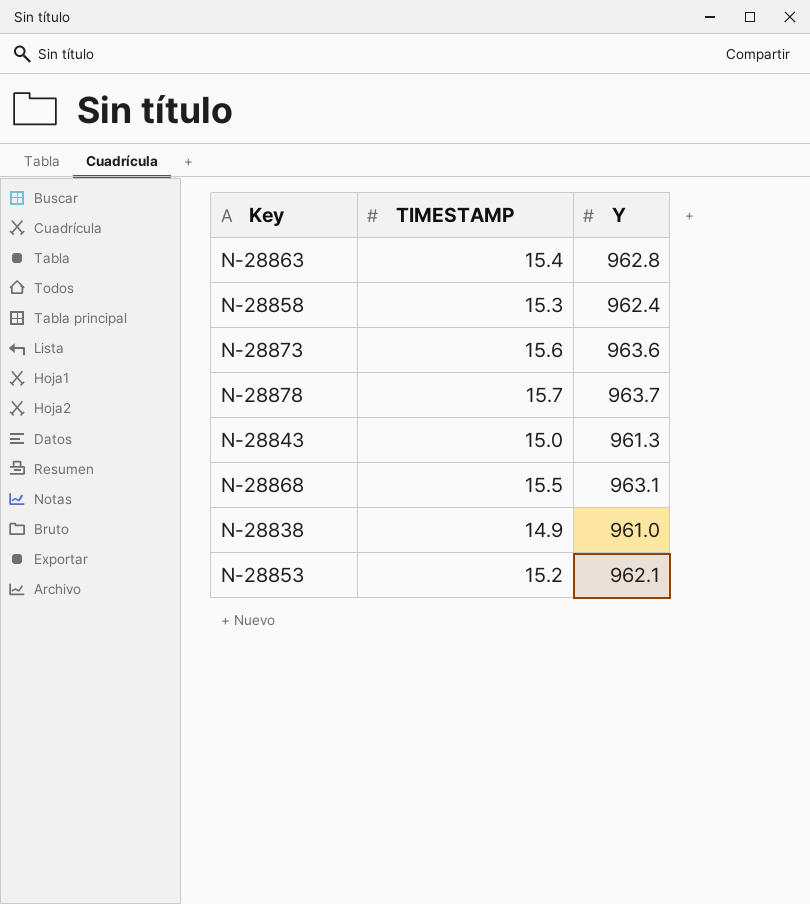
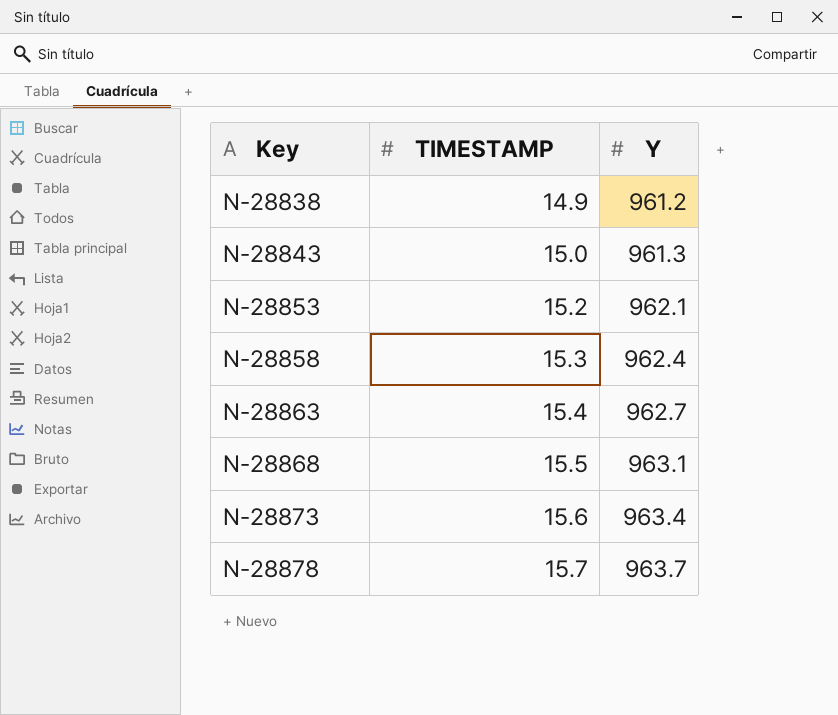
row order: none -> Key ascending
N-28838 | Y: 961.0 -> 961.2
N-28863 | Y: 962.8 -> 962.7
N-28873 | Y: 963.6 -> 963.4

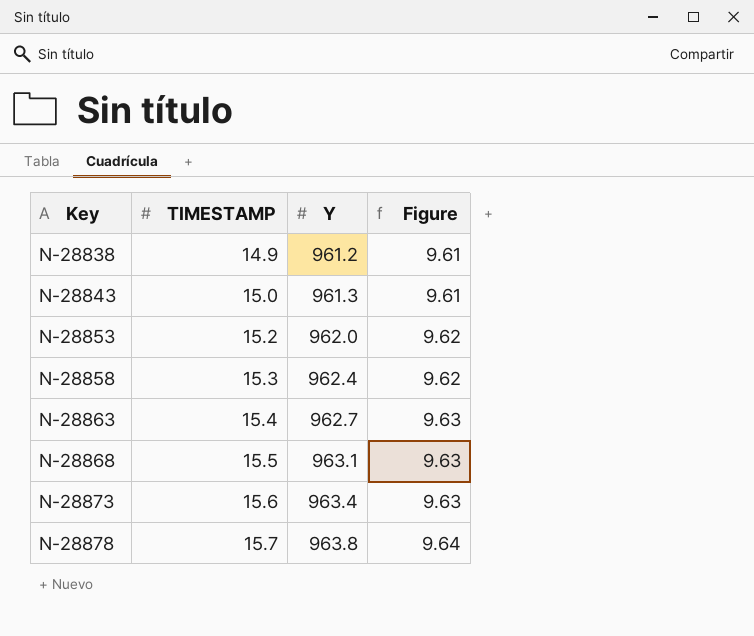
column Figure | formula: none -> [Y] * 0.01
N-28853 | Y: 962.1 -> 962.0
N-28878 | Y: 963.7 -> 963.8

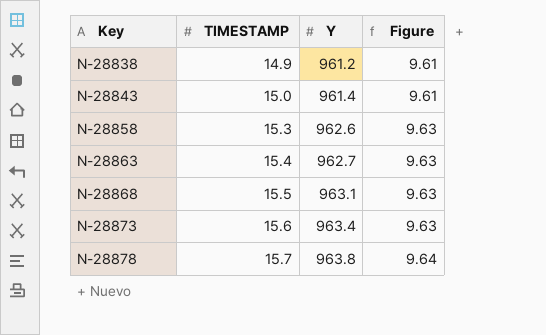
row N-28853: 15.2 | 962.0 | 9.62 -> none
N-28843 | Y: 961.3 -> 961.4
N-28858 | Y: 962.4 -> 962.6
N-28858 | Figure: 9.62 -> 9.63

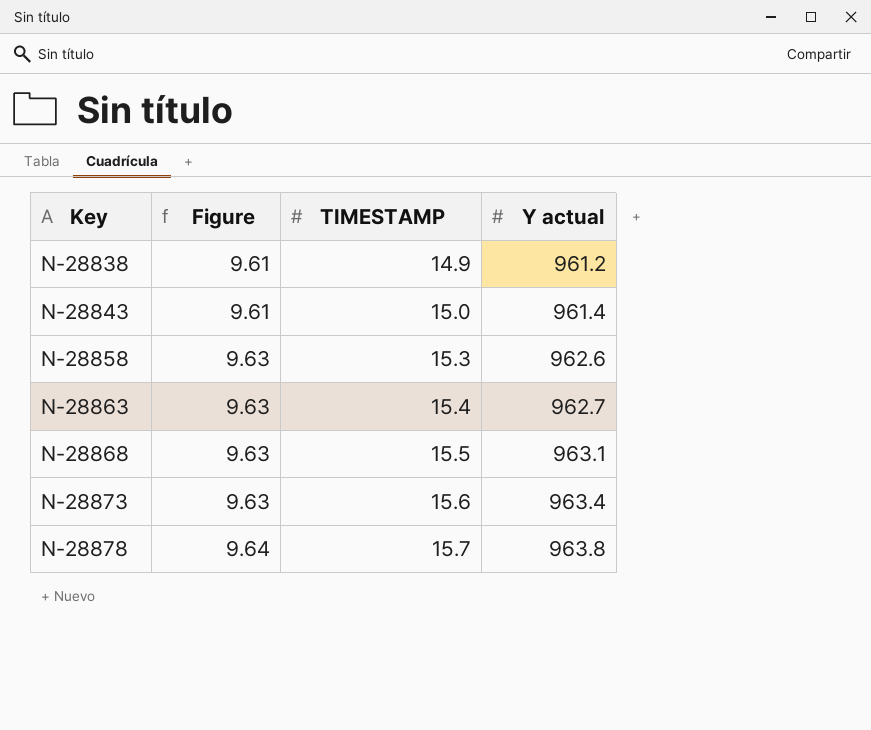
column Figure | position: 4 -> 2
column name: Y -> Y actual

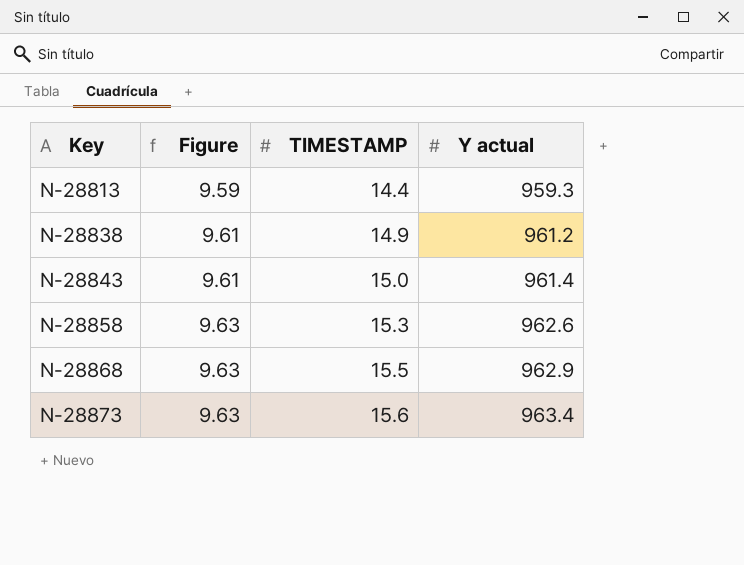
row N-28863: 9.63 | 15.4 | 962.7 -> none
row N-28878: 9.64 | 15.7 | 963.8 -> none
row N-28813: none -> 9.59 | 14.4 | 959.3
N-28868 | Y actual: 963.1 -> 962.9

